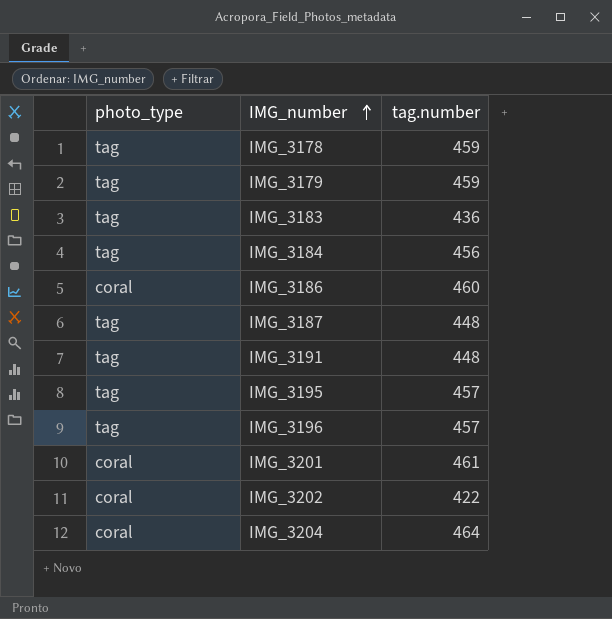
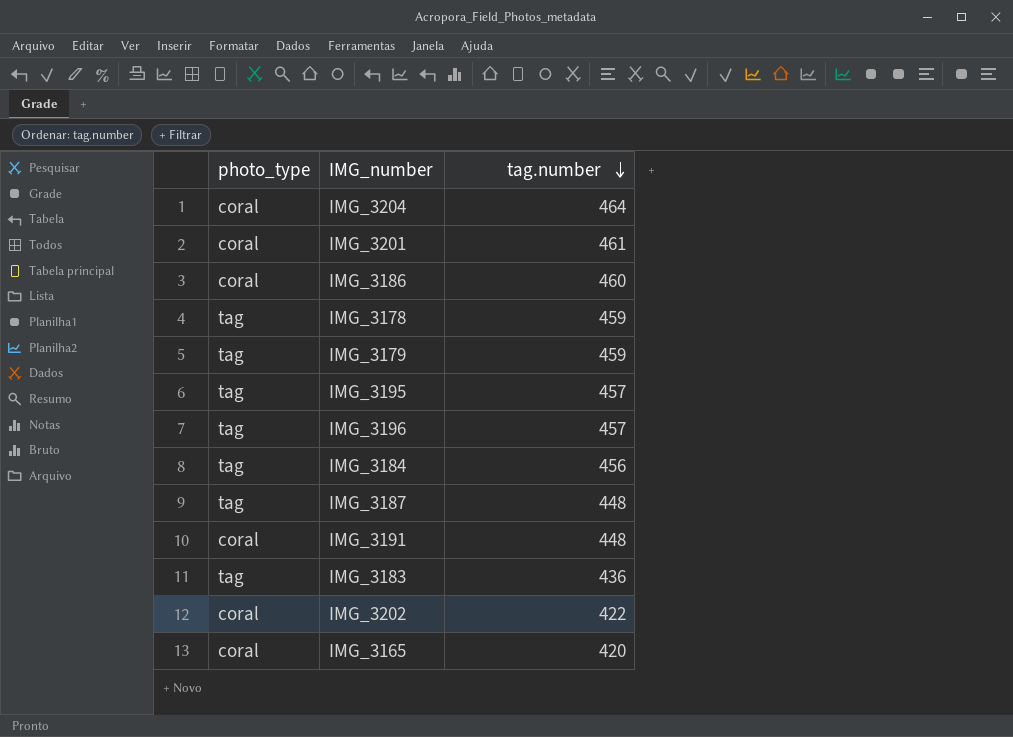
row order: IMG_number ascending -> tag.number descending
IMG_3191 | photo_type: tag -> coral
row IMG_3165: none -> coral | 420

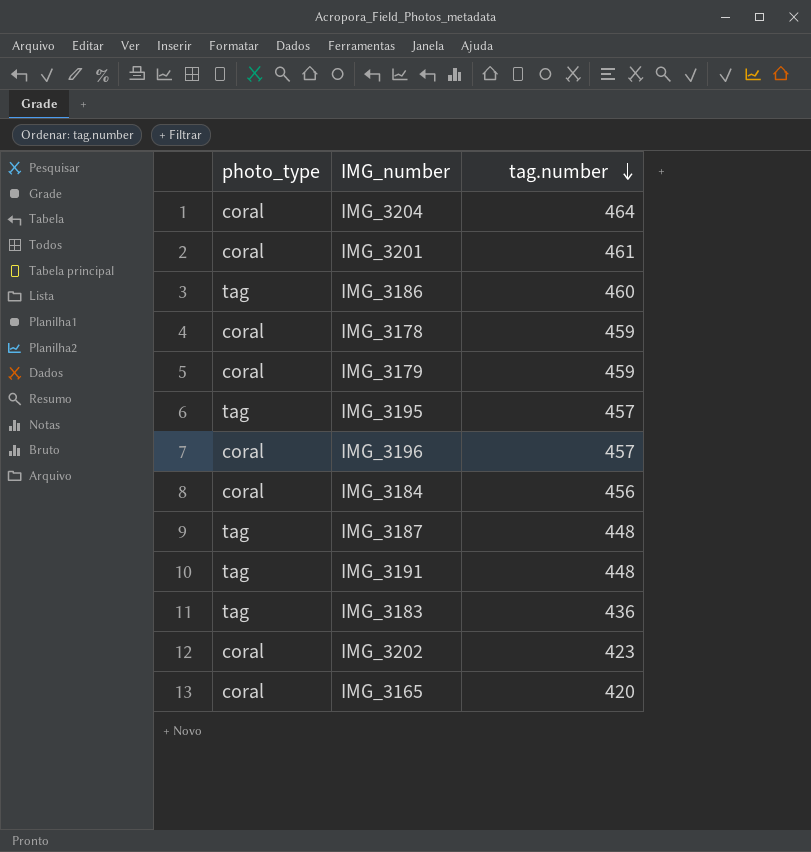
IMG_3186 | photo_type: coral -> tag
IMG_3178 | photo_type: tag -> coral
IMG_3179 | photo_type: tag -> coral
IMG_3196 | photo_type: tag -> coral
IMG_3184 | photo_type: tag -> coral
IMG_3191 | photo_type: coral -> tag
IMG_3202 | tag.number: 422 -> 423

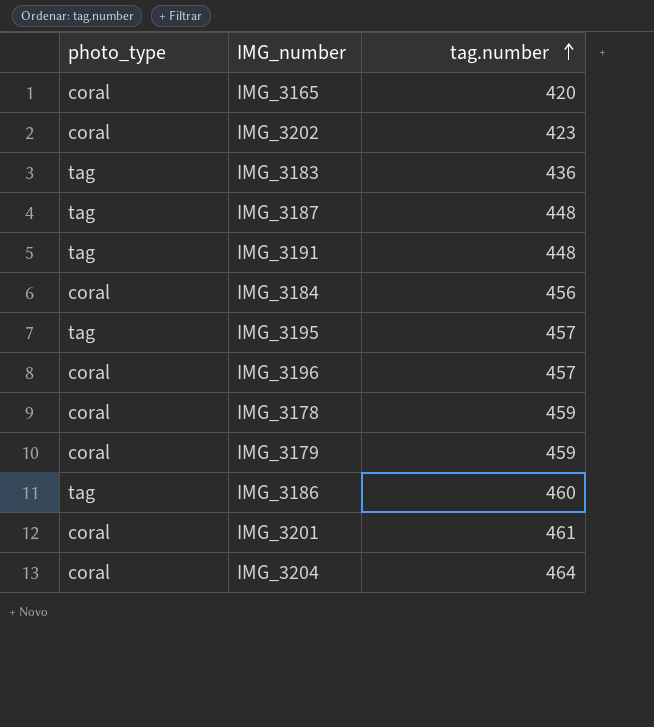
row order: tag.number descending -> tag.number ascending

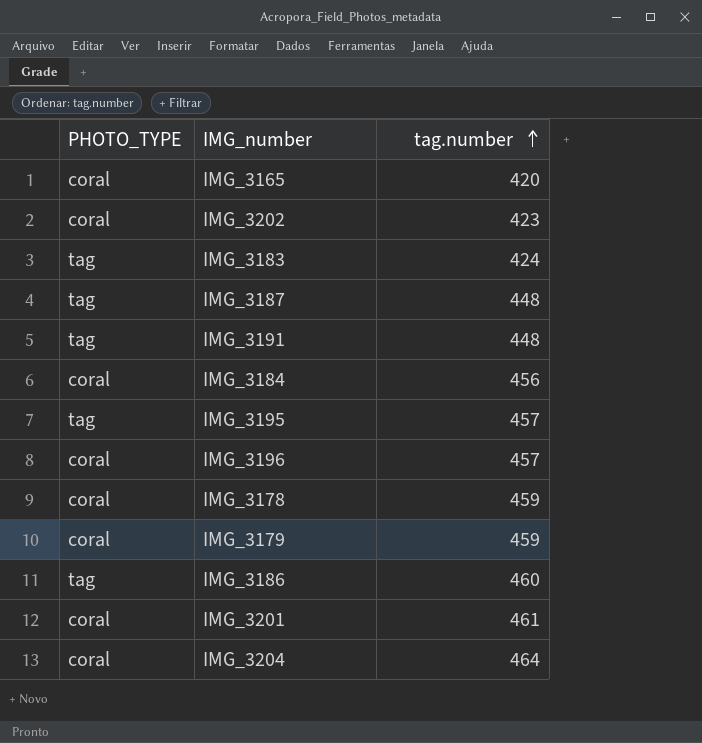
column name: photo_type -> PHOTO_TYPE
IMG_3183 | tag.number: 436 -> 424

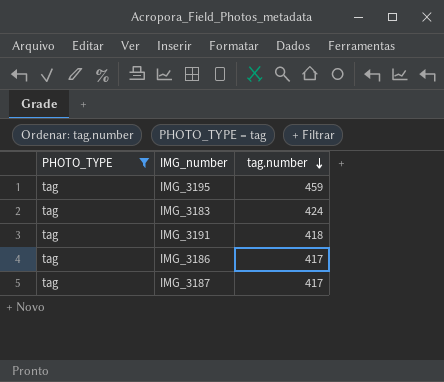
filter: none -> PHOTO_TYPE = tag
row order: tag.number ascending -> tag.number descending
IMG_3195 | tag.number: 457 -> 459
IMG_3191 | tag.number: 448 -> 418
IMG_3186 | tag.number: 460 -> 417
IMG_3187 | tag.number: 448 -> 417

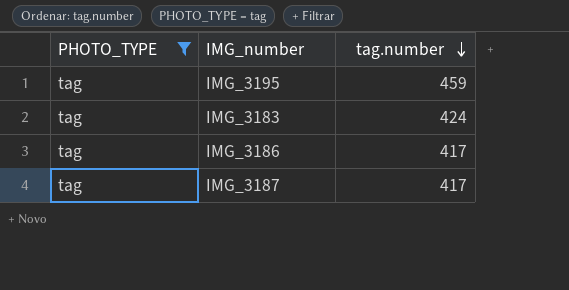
row IMG_3191: tag | 418 -> none

